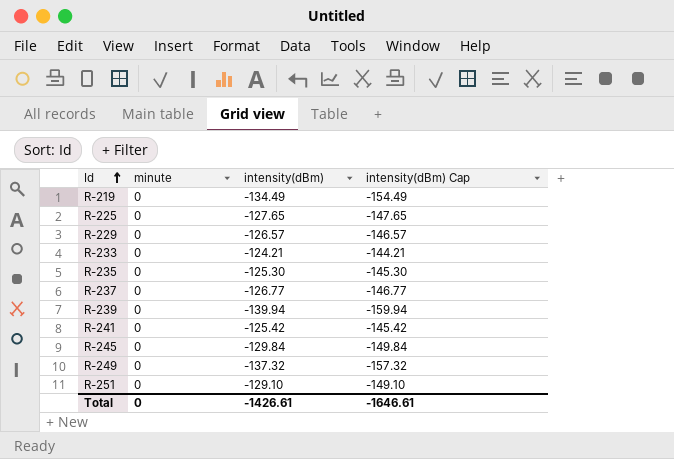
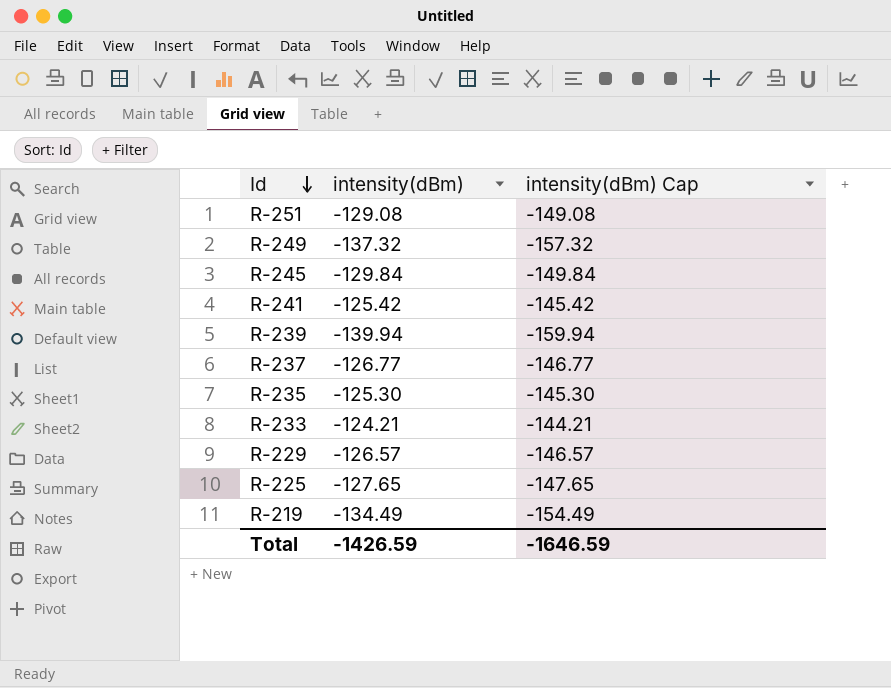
row order: Id ascending -> Id descending
column minute | position: 2 -> none
R-251 | intensity(dBm): -129.10 -> -129.08
R-251 | intensity(dBm) Cap: -149.10 -> -149.08
Total | intensity(dBm): -1426.61 -> -1426.59
Total | intensity(dBm) Cap: -1646.61 -> -1646.59

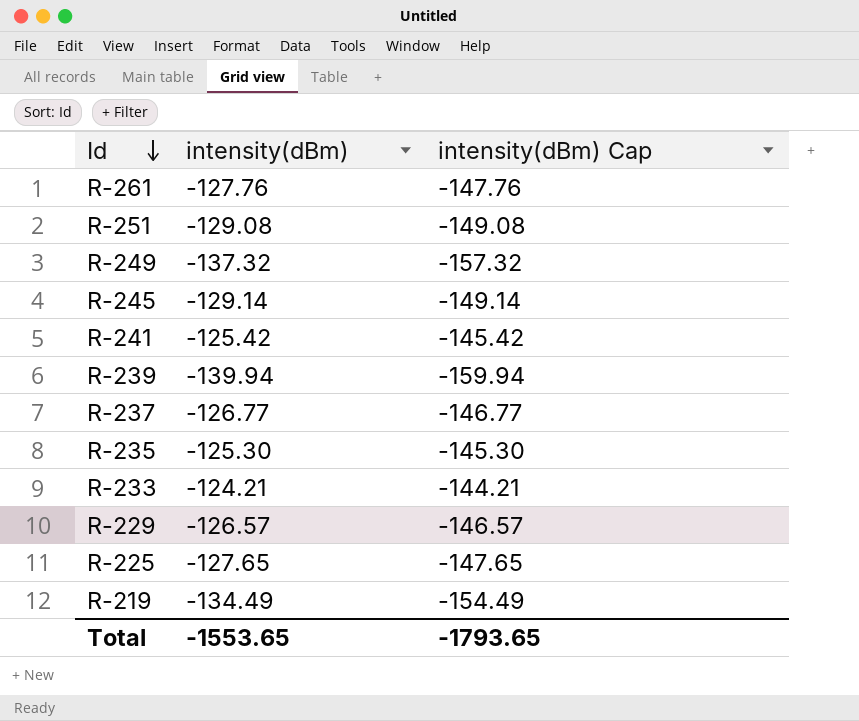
row R-261: none -> -127.76 | -147.76
R-245 | intensity(dBm): -129.84 -> -129.14
R-245 | intensity(dBm) Cap: -149.84 -> -149.14
Total | intensity(dBm): -1426.59 -> -1553.65
Total | intensity(dBm) Cap: -1646.59 -> -1793.65

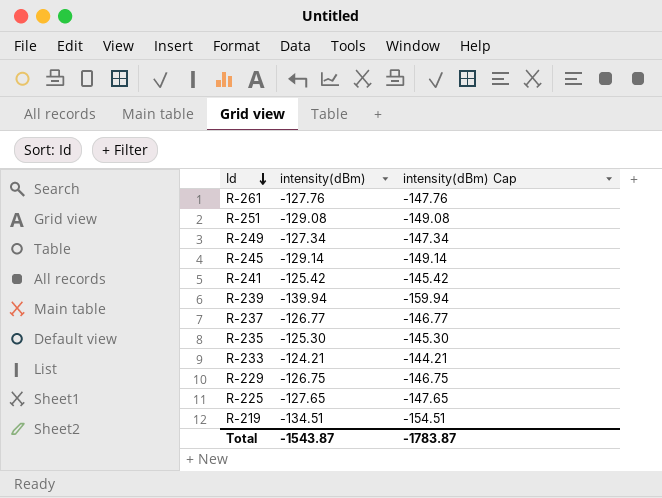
R-249 | intensity(dBm): -137.32 -> -127.34
R-249 | intensity(dBm) Cap: -157.32 -> -147.34
R-229 | intensity(dBm): -126.57 -> -126.75
R-229 | intensity(dBm) Cap: -146.57 -> -146.75
R-219 | intensity(dBm): -134.49 -> -134.51
R-219 | intensity(dBm) Cap: -154.49 -> -154.51
Total | intensity(dBm): -1553.65 -> -1543.87
Total | intensity(dBm) Cap: -1793.65 -> -1783.87

